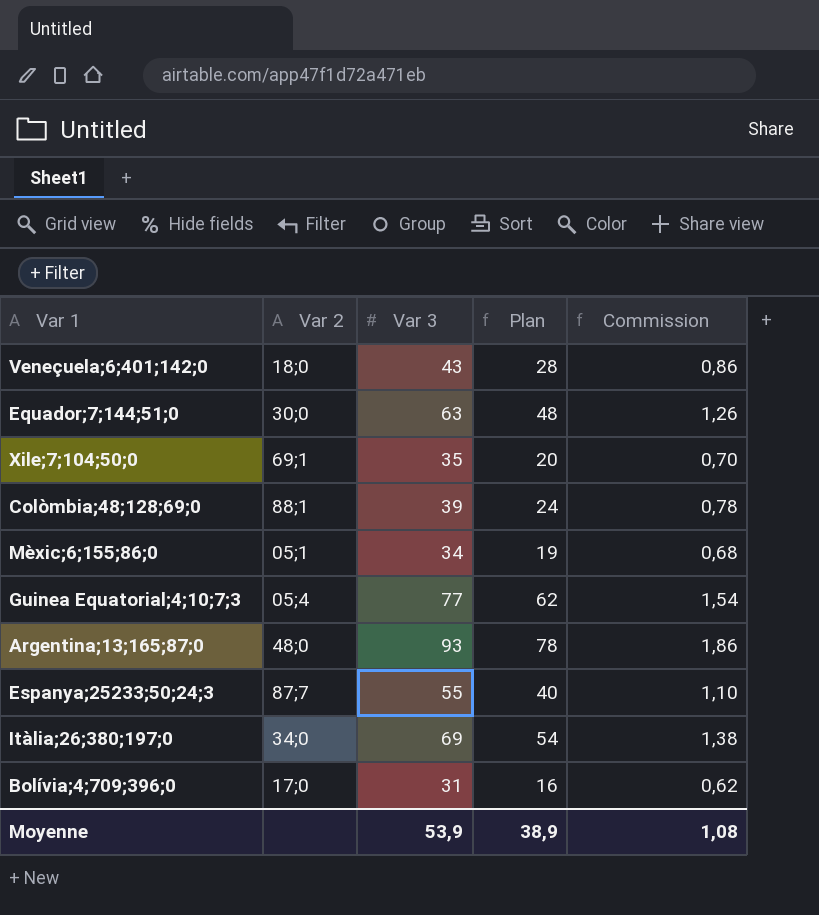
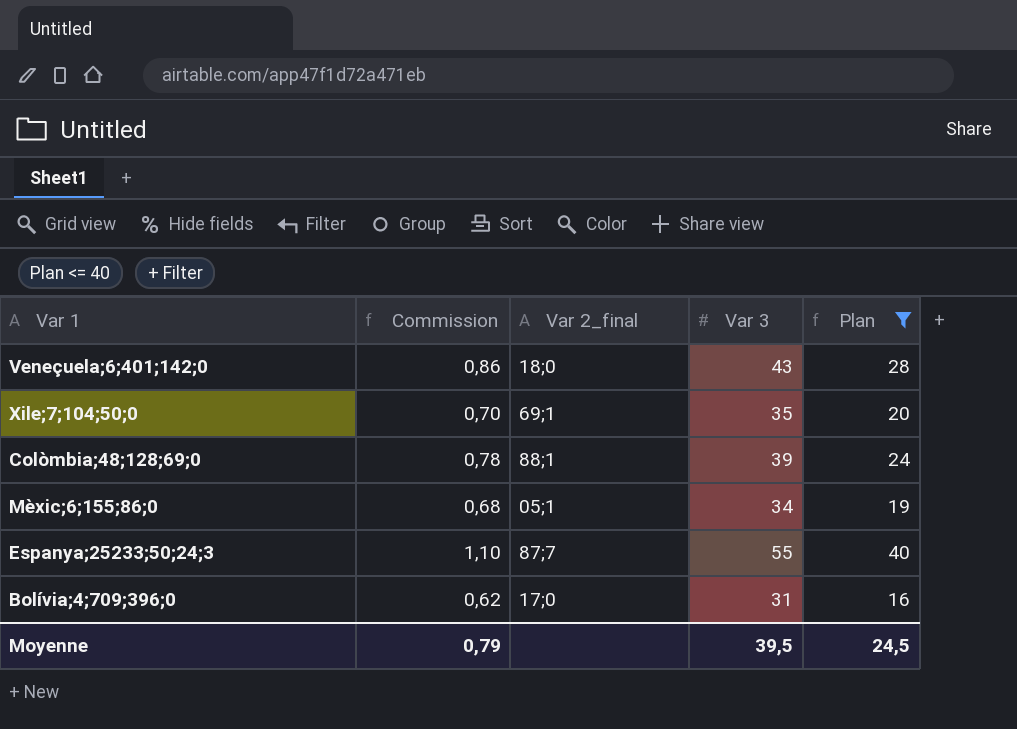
filter: none -> Plan <= 40
column Commission | position: 5 -> 2
column name: Var 2 -> Var 2_final
Moyenne | Commission: 1,08 -> 0,79
Moyenne | Var 3: 53,9 -> 39,5
Moyenne | Plan: 38,9 -> 24,5

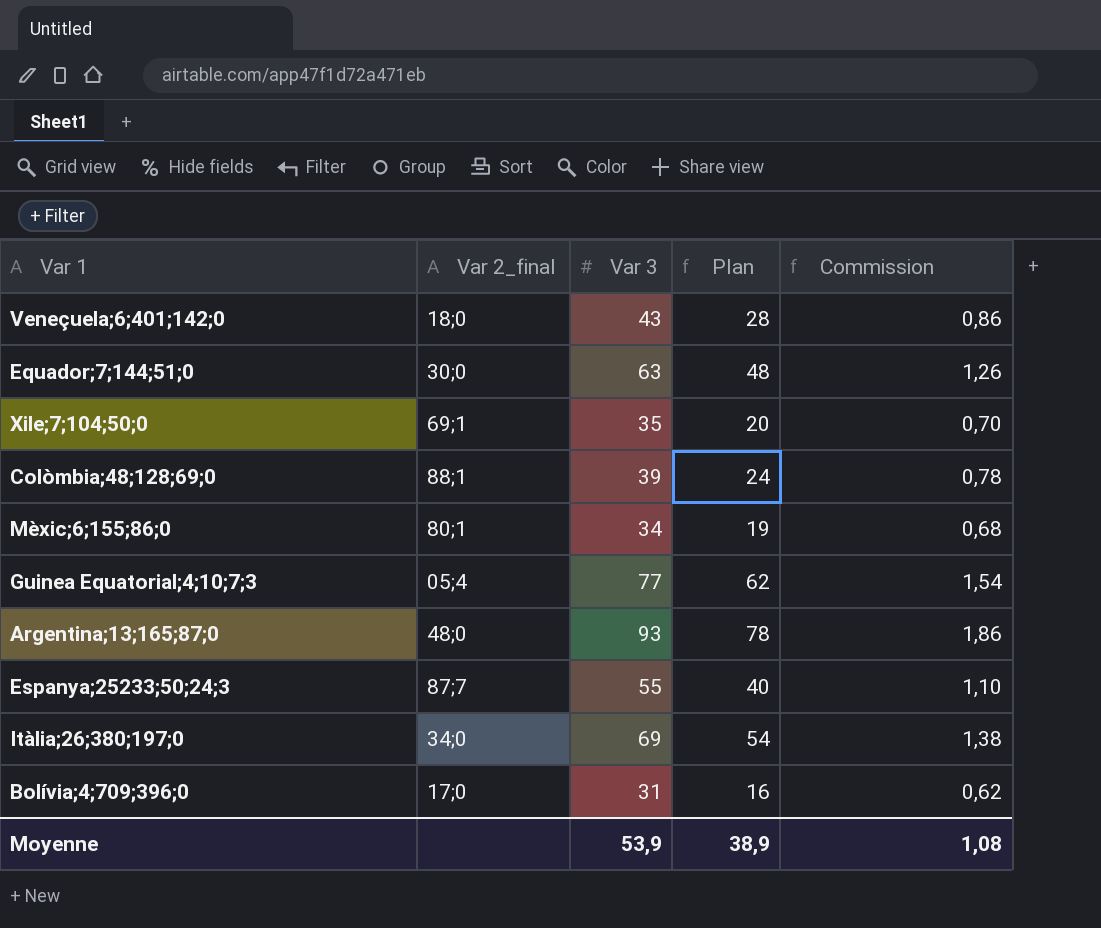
filter: Plan <= 40 -> none
column Commission | position: 2 -> 5
Mèxic;6;155;86;0 | Var 2_final: 05;1 -> 80;1
Moyenne | Var 3: 39,5 -> 53,9
Moyenne | Plan: 24,5 -> 38,9
Moyenne | Commission: 0,79 -> 1,08

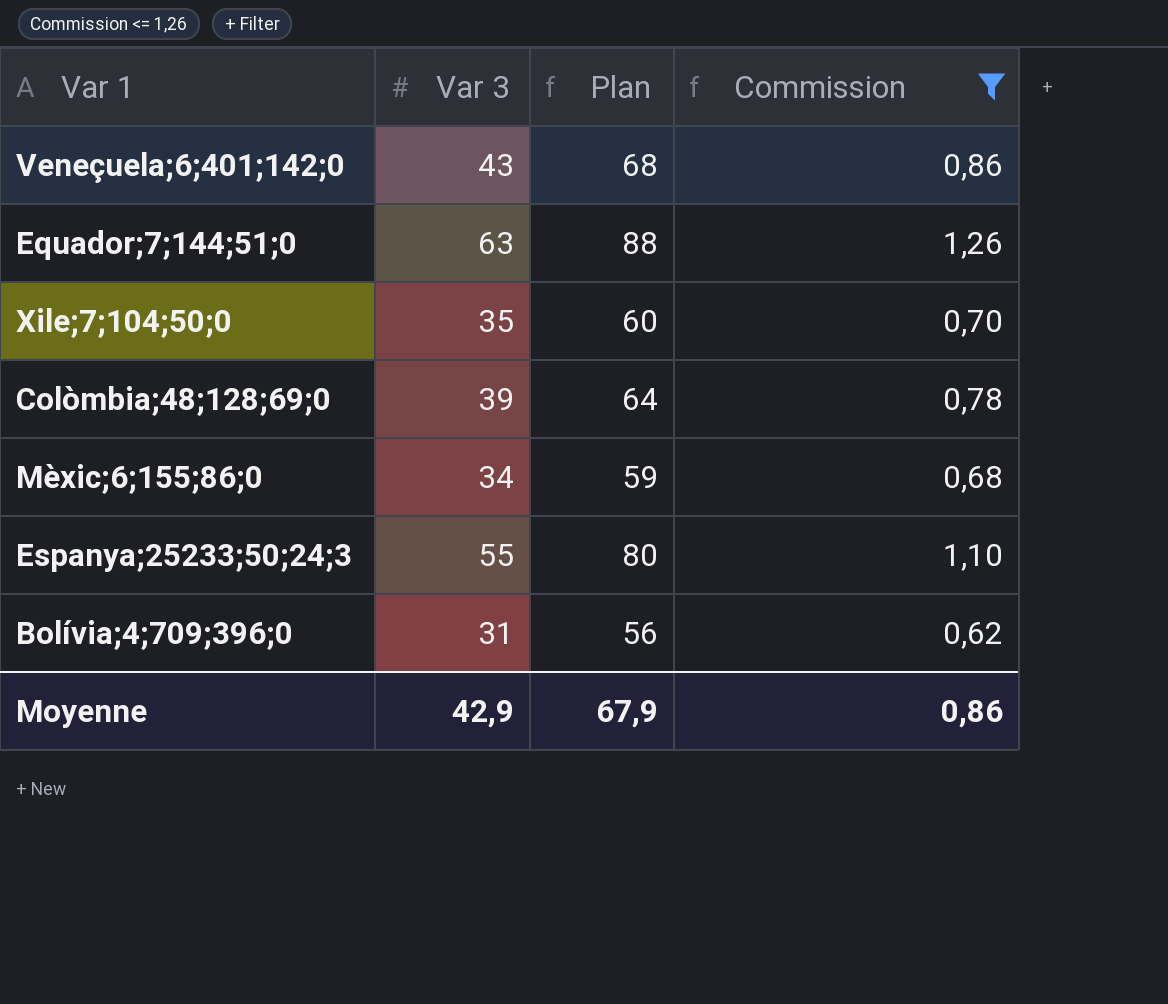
filter: none -> Commission <= 1,26
column Var 2_final | position: 2 -> none
column Plan | formula: [Var 3] - 15 -> [Var 3] + 25
Moyenne | Var 3: 53,9 -> 42,9
Moyenne | Plan: 38,9 -> 67,9
Moyenne | Commission: 1,08 -> 0,86

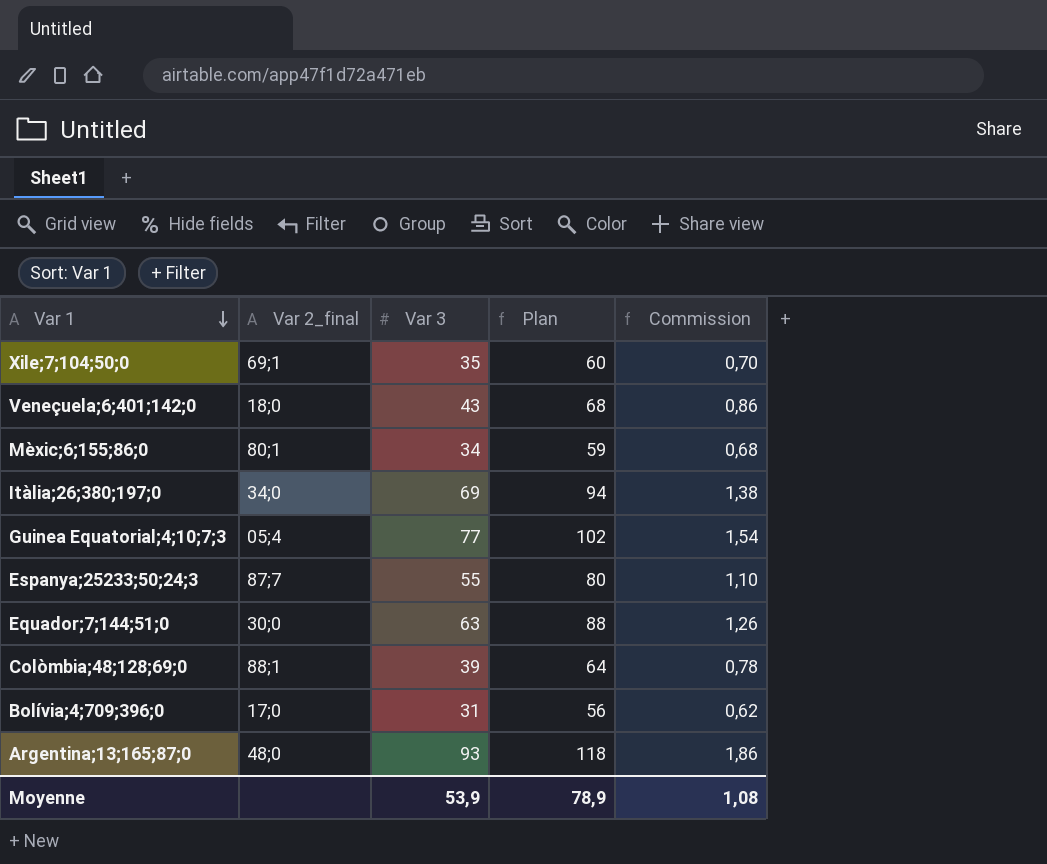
filter: Commission <= 1,26 -> none
row order: none -> Var 1 descending
column Var 2_final | position: none -> 2
Moyenne | Var 3: 42,9 -> 53,9
Moyenne | Plan: 67,9 -> 78,9
Moyenne | Commission: 0,86 -> 1,08

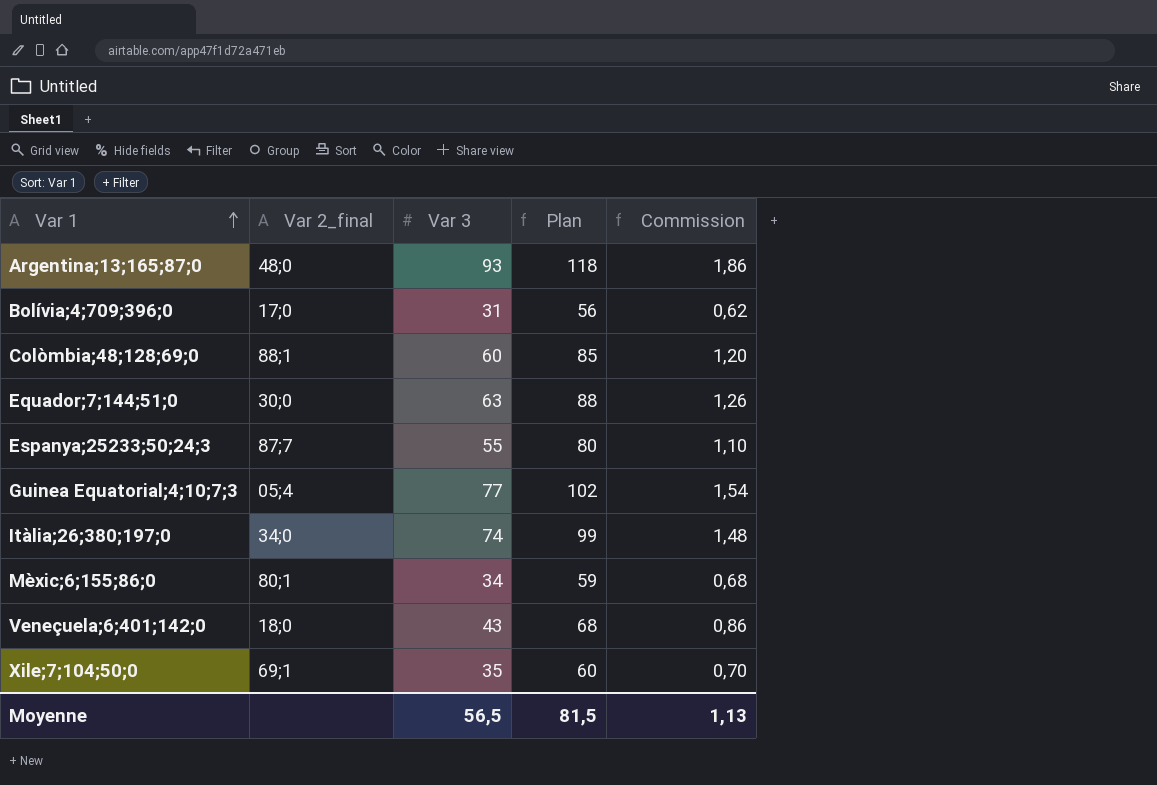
row order: Var 1 descending -> Var 1 ascending
Colòmbia;48;128;69;0 | Var 3: 39 -> 60
Colòmbia;48;128;69;0 | Plan: 64 -> 85
Colòmbia;48;128;69;0 | Commission: 0,78 -> 1,20
Itàlia;26;380;197;0 | Var 3: 69 -> 74
Itàlia;26;380;197;0 | Plan: 94 -> 99
Itàlia;26;380;197;0 | Commission: 1,38 -> 1,48
Moyenne | Var 3: 53,9 -> 56,5
Moyenne | Plan: 78,9 -> 81,5
Moyenne | Commission: 1,08 -> 1,13

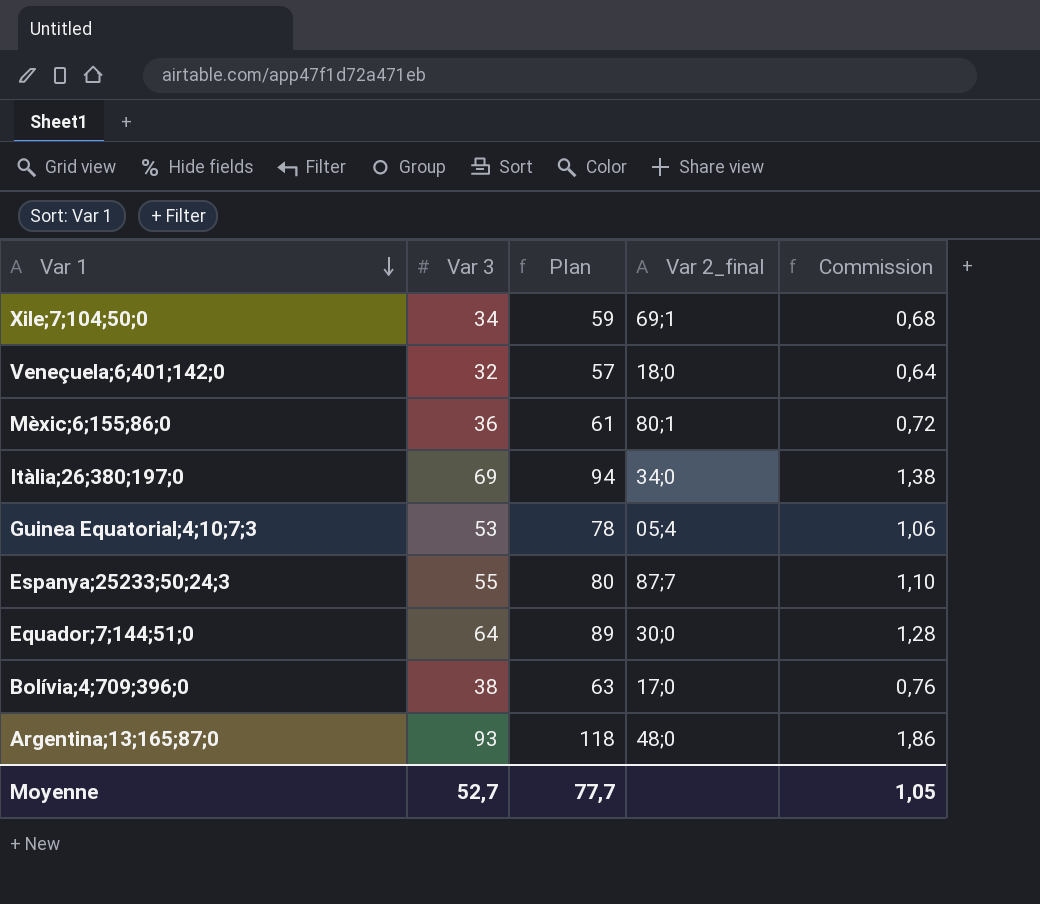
row order: Var 1 ascending -> Var 1 descending
column Var 2_final | position: 2 -> 4
row Colòmbia;48;128;69;0: 88;1 | 60 | 85 | 1,20 -> none
Xile;7;104;50;0 | Var 3: 35 -> 34
Xile;7;104;50;0 | Plan: 60 -> 59
Xile;7;104;50;0 | Commission: 0,70 -> 0,68
Veneçuela;6;401;142;0 | Var 3: 43 -> 32
Veneçuela;6;401;142;0 | Plan: 68 -> 57
Veneçuela;6;401;142;0 | Commission: 0,86 -> 0,64
Mèxic;6;155;86;0 | Var 3: 34 -> 36
Mèxic;6;155;86;0 | Plan: 59 -> 61
Mèxic;6;155;86;0 | Commission: 0,68 -> 0,72
Itàlia;26;380;197;0 | Var 3: 74 -> 69
Itàlia;26;380;197;0 | Plan: 99 -> 94
Itàlia;26;380;197;0 | Commission: 1,48 -> 1,38
Guinea Equatorial;4;10;7;3 | Var 3: 77 -> 53
Guinea Equatorial;4;10;7;3 | Plan: 102 -> 78
Guinea Equatorial;4;10;7;3 | Commission: 1,54 -> 1,06
Equador;7;144;51;0 | Var 3: 63 -> 64
Equador;7;144;51;0 | Plan: 88 -> 89
Equador;7;144;51;0 | Commission: 1,26 -> 1,28
Bolívia;4;709;396;0 | Var 3: 31 -> 38
Bolívia;4;709;396;0 | Plan: 56 -> 63
Bolívia;4;709;396;0 | Commission: 0,62 -> 0,76
Moyenne | Var 3: 56,5 -> 52,7
Moyenne | Plan: 81,5 -> 77,7
Moyenne | Commission: 1,13 -> 1,05

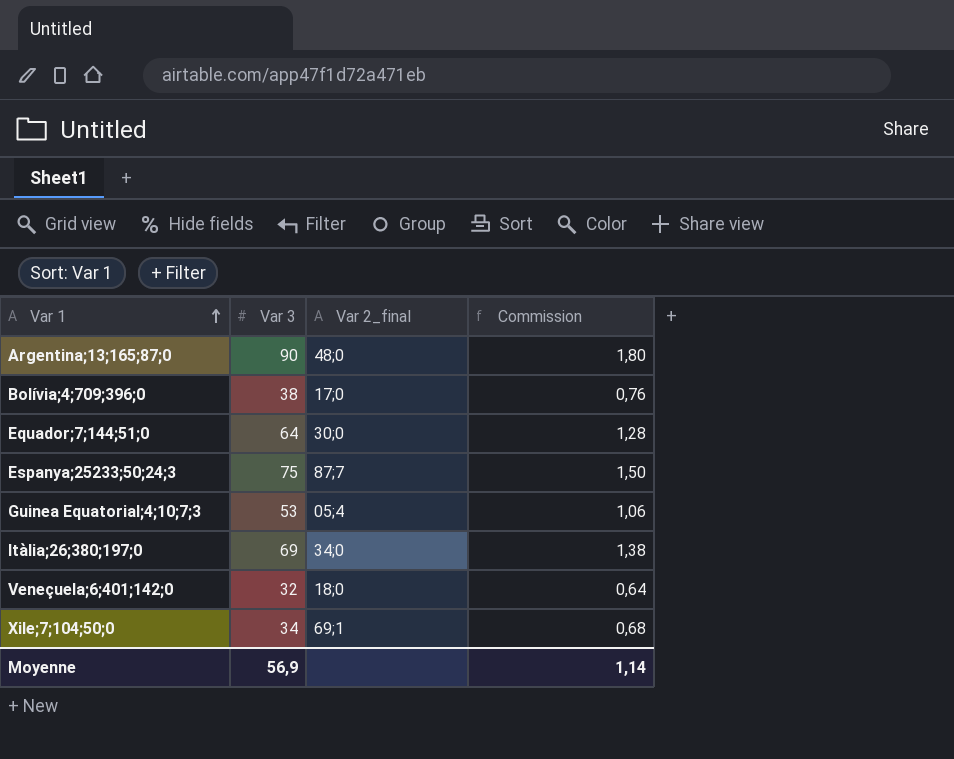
row order: Var 1 descending -> Var 1 ascending
column Plan | formula: [Var 3] + 25 -> none
row Mèxic;6;155;86;0: 36 | 61 | 80;1 | 0,72 -> none
Argentina;13;165;87;0 | Var 3: 93 -> 90
Argentina;13;165;87;0 | Commission: 1,86 -> 1,80
Espanya;25233;50;24;3 | Var 3: 55 -> 75
Espanya;25233;50;24;3 | Commission: 1,10 -> 1,50
Moyenne | Var 3: 52,7 -> 56,9
Moyenne | Commission: 1,05 -> 1,14

